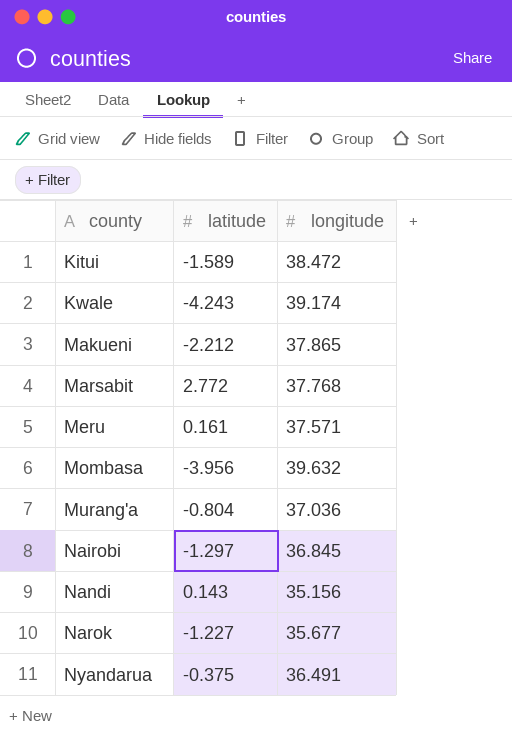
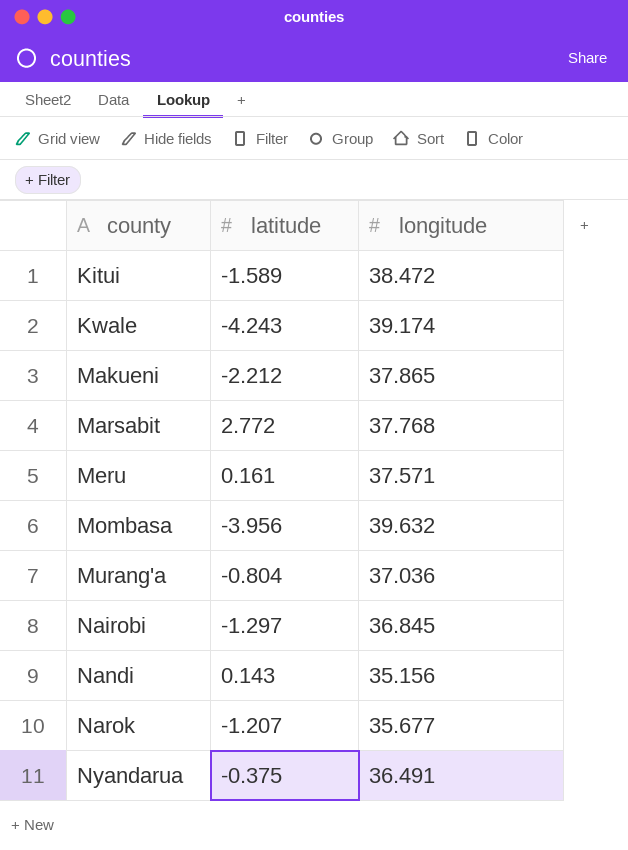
Narok | latitude: -1.227 -> -1.207

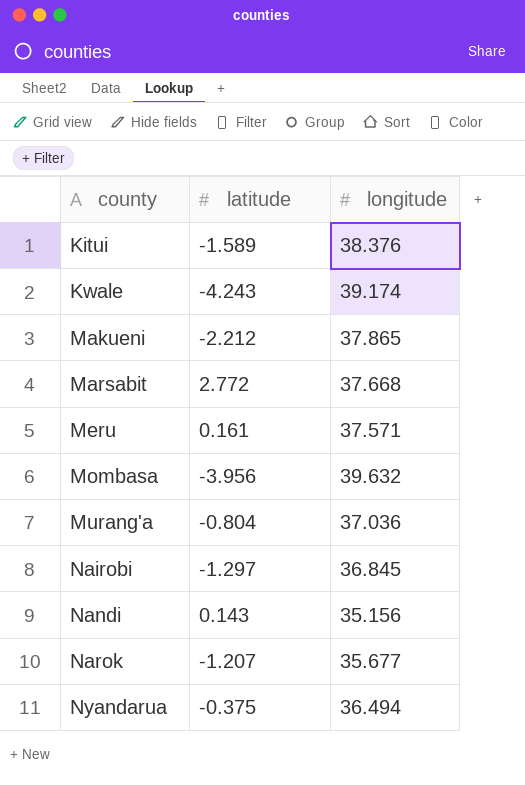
Kitui | longitude: 38.472 -> 38.376
Marsabit | longitude: 37.768 -> 37.668
Nyandarua | longitude: 36.491 -> 36.494

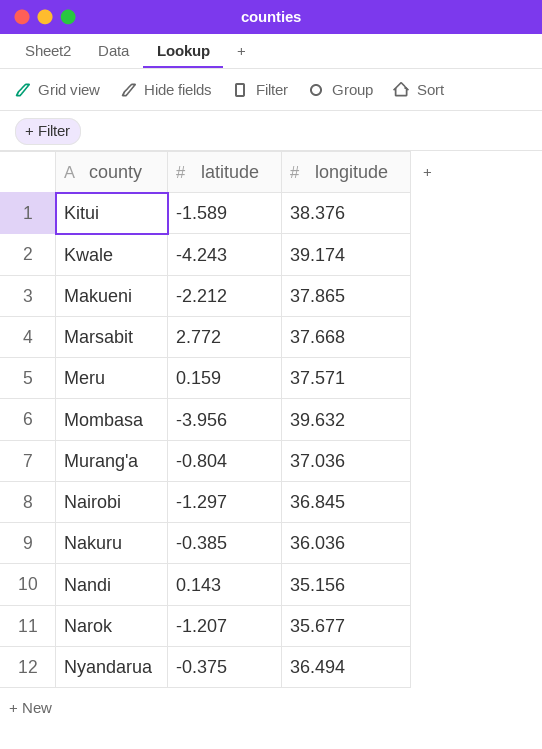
Meru | latitude: 0.161 -> 0.159
row Nakuru: none -> -0.385 | 36.036

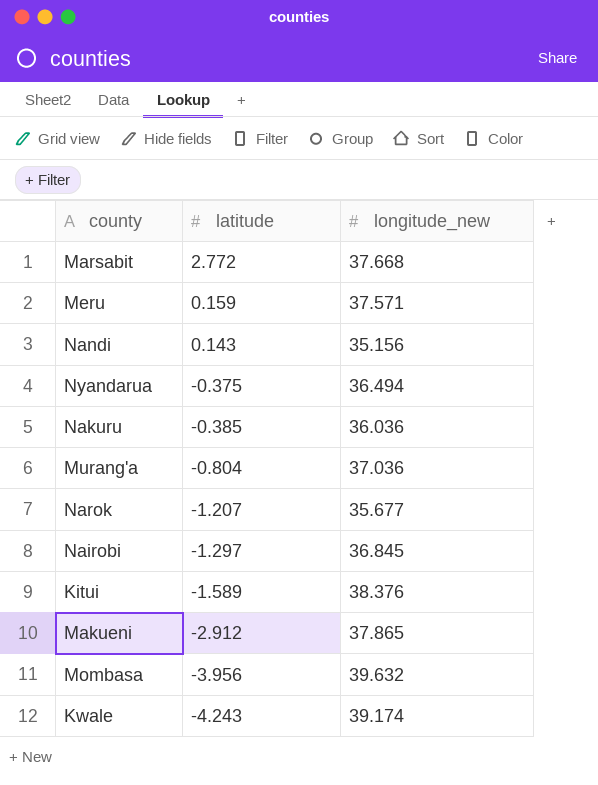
row order: county ascending -> latitude descending
column name: longitude -> longitude_new
Makueni | latitude: -2.212 -> -2.912

